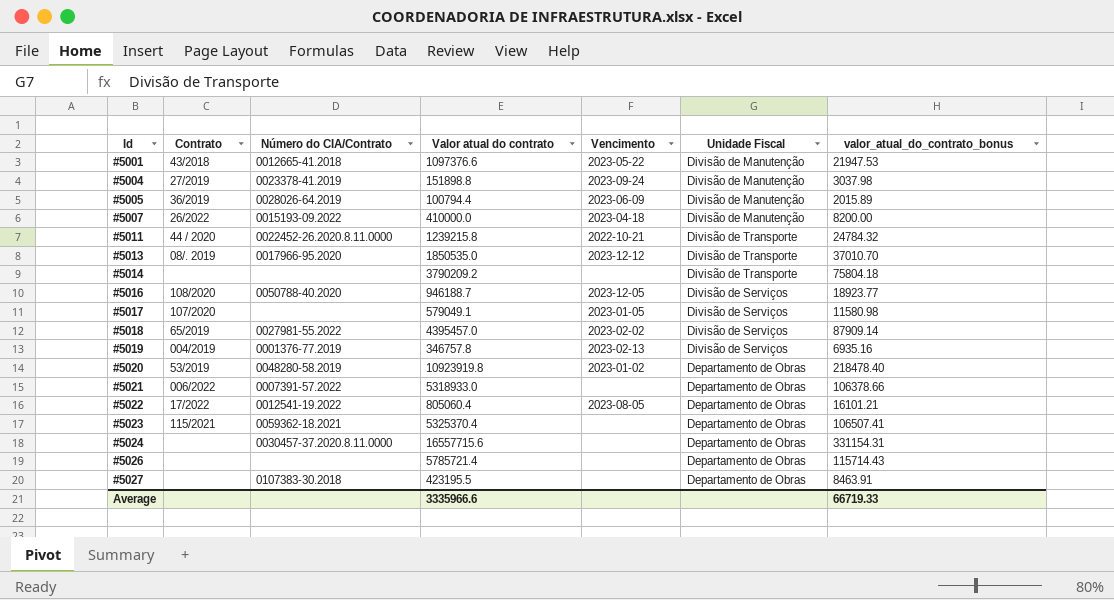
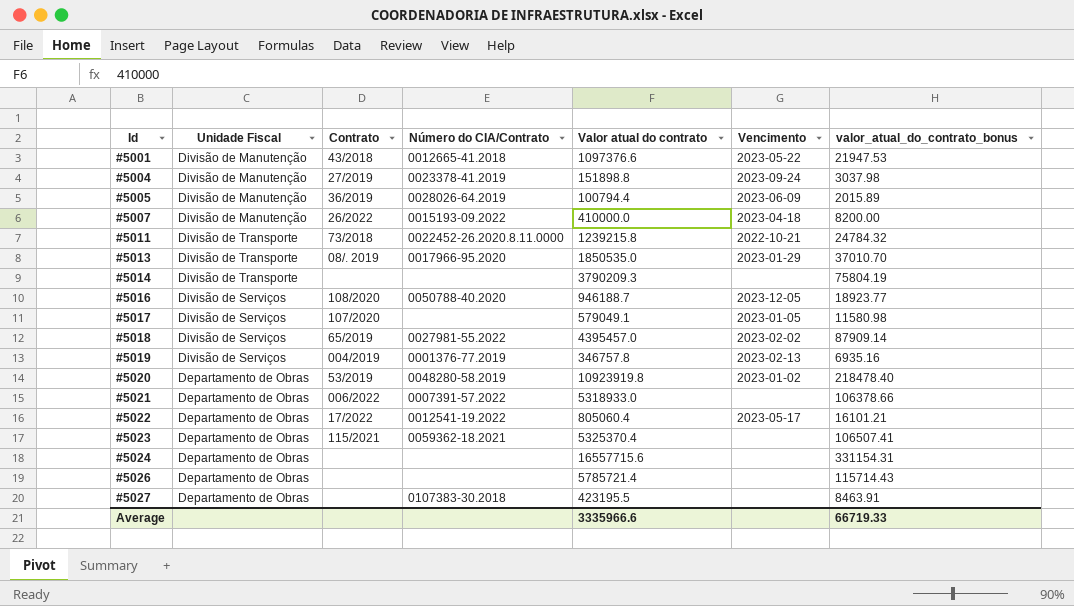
column Unidade Fiscal | position: 6 -> 2
#5011 | Contrato: 44 / 2020 -> 73/2018
#5013 | Vencimento: 2023-12-12 -> 2023-01-29
#5014 | Valor atual do contrato: 3790209.2 -> 3790209.3
#5014 | valor_atual_do_contrato_bonus: 75804.18 -> 75804.19
#5022 | Vencimento: 2023-08-05 -> 2023-05-17
#5024 | Número do CIA/Contrato: 0030457-37.2020.8.11.0000 -> none

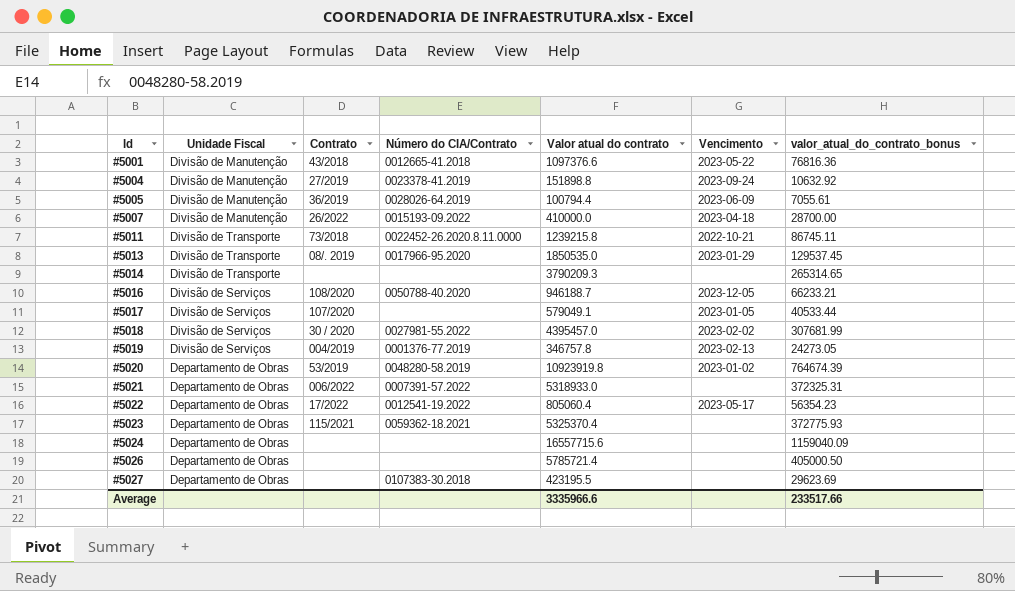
column valor_atual_do_contrato_bonus | formula: [Valor atual do contrato] * 0.02 -> [Valor atual do contrato] * 0.07
#5018 | Contrato: 65/2019 -> 30 / 2020
Average | valor_atual_do_contrato_bonus: 66719.33 -> 233517.66

